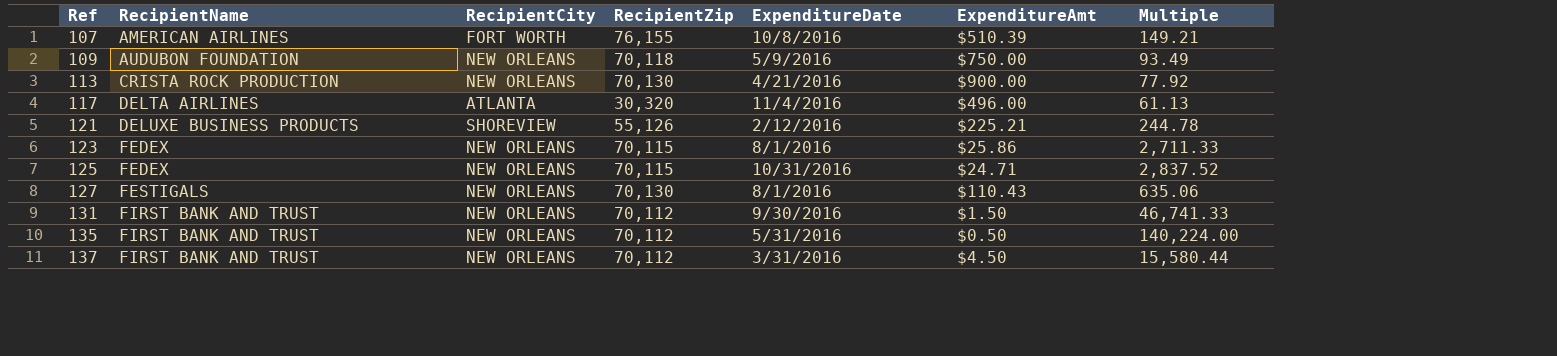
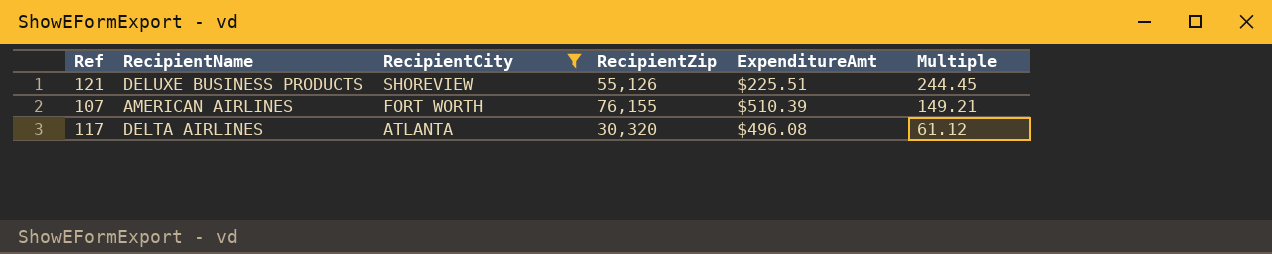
filter: none -> RecipientCity != NEW ORLEANS
row order: Ref ascending -> RecipientCity descending
column ExpenditureDate | position: 5 -> none
121 | ExpenditureAmt: $225.21 -> $225.51
121 | Multiple: 244.78 -> 244.45
117 | ExpenditureAmt: $496.00 -> $496.08
117 | Multiple: 61.13 -> 61.12

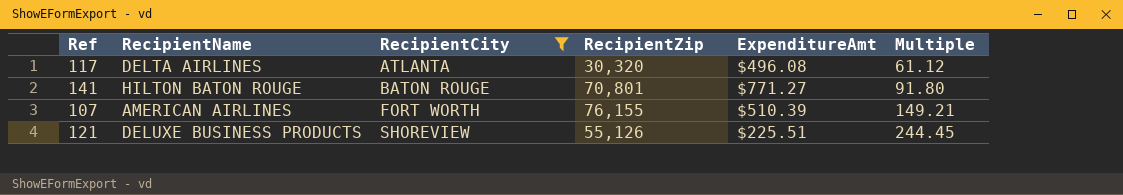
row order: RecipientCity descending -> RecipientCity ascending
row 141: none -> HILTON BATON ROUGE | BATON ROUGE | 70,801 | $771.27 | 91.80

